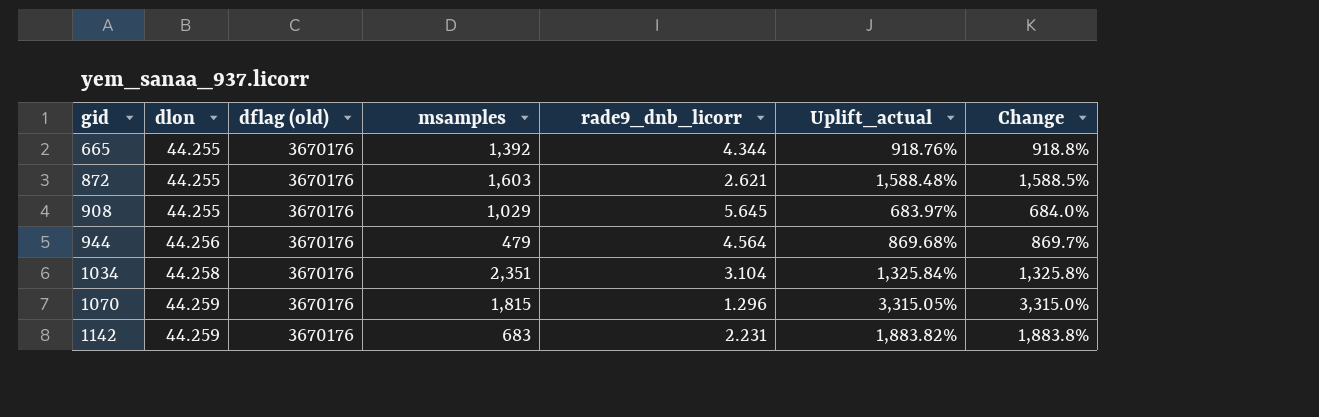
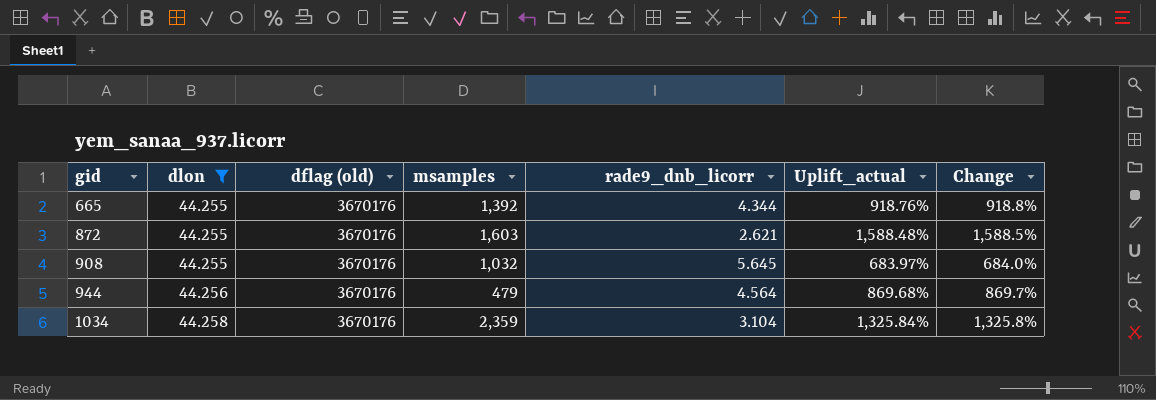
filter: none -> dlon != 44.259
908 | msamples: 1,029 -> 1,032
1034 | msamples: 2,351 -> 2,359

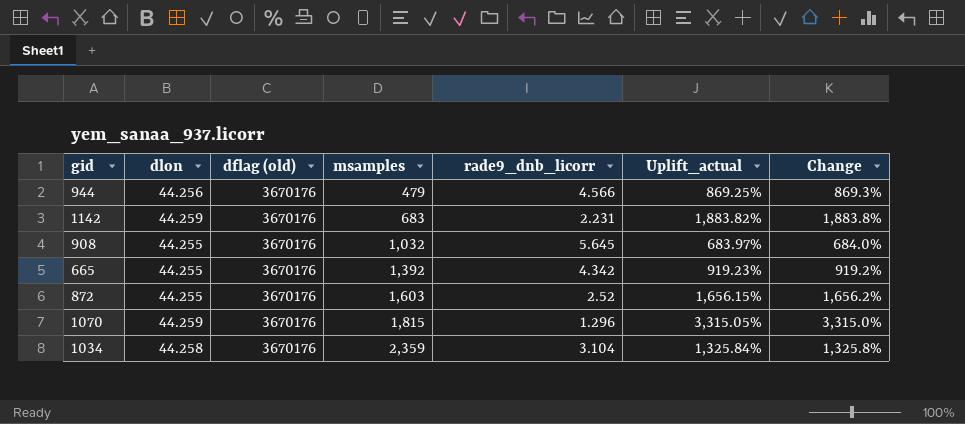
filter: dlon != 44.259 -> none
row order: gid ascending -> msamples ascending
944 | rade9_dnb_licorr: 4.564 -> 4.566
944 | Uplift_actual: 869.68% -> 869.25%
944 | Change: 869.7% -> 869.3%
665 | rade9_dnb_licorr: 4.344 -> 4.342
665 | Uplift_actual: 918.76% -> 919.23%
665 | Change: 918.8% -> 919.2%
872 | rade9_dnb_licorr: 2.621 -> 2.52
872 | Uplift_actual: 1,588.48% -> 1,656.15%
872 | Change: 1,588.5% -> 1,656.2%

